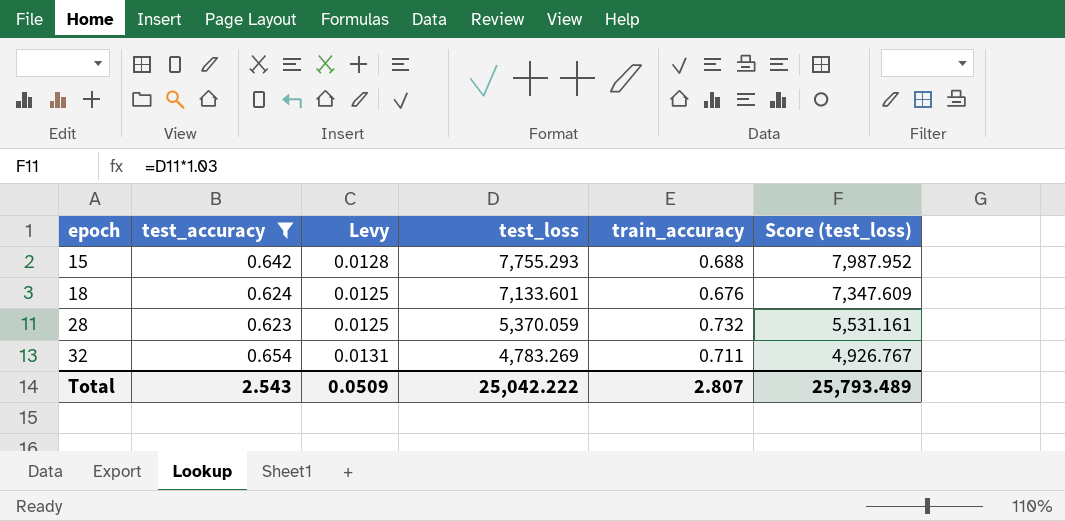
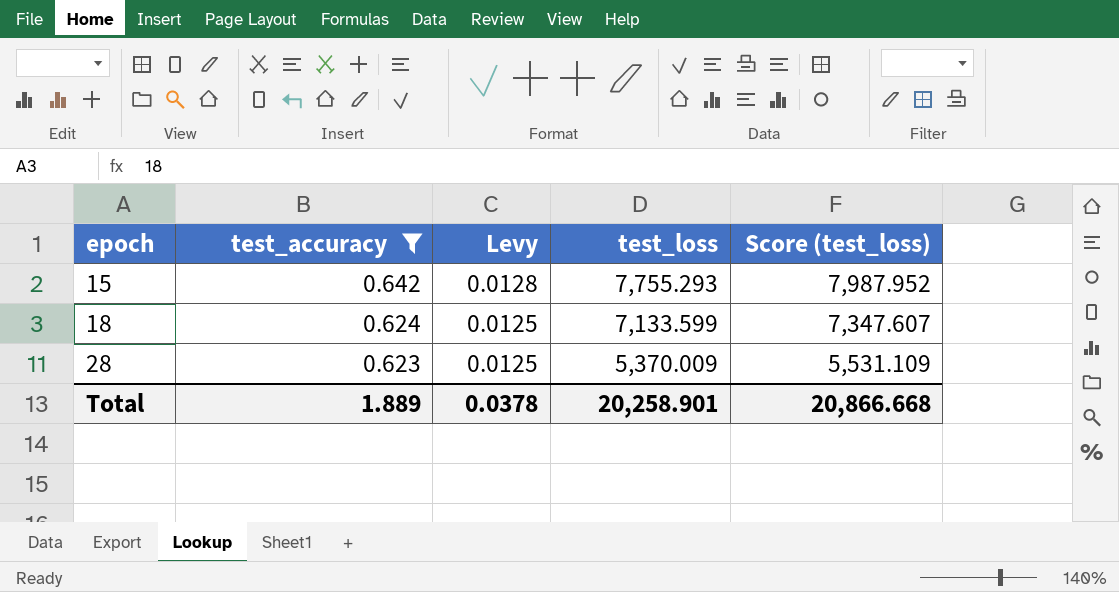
column train_accuracy | position: 5 -> none
row 32: 0.654 | 0.0131 | 4,783.269 | 0.711 | 4,926.767 -> none
18 | test_loss: 7,133.601 -> 7,133.599
18 | Score (test_loss): 7,347.609 -> 7,347.607
28 | test_loss: 5,370.059 -> 5,370.009
28 | Score (test_loss): 5,531.161 -> 5,531.109
Total | test_accuracy: 2.543 -> 1.889
Total | Levy: 0.0509 -> 0.0378
Total | test_loss: 25,042.222 -> 20,258.901
Total | Score (test_loss): 25,793.489 -> 20,866.668

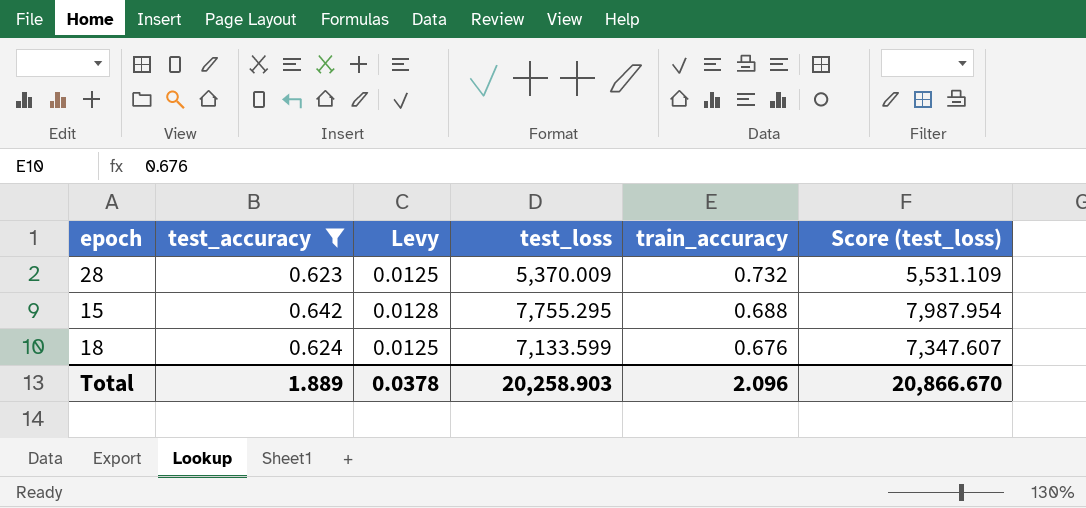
row order: epoch ascending -> train_accuracy descending
column train_accuracy | position: none -> 5
15 | test_loss: 7,755.293 -> 7,755.295
15 | Score (test_loss): 7,987.952 -> 7,987.954
Total | test_loss: 20,258.901 -> 20,258.903
Total | Score (test_loss): 20,866.668 -> 20,866.670

